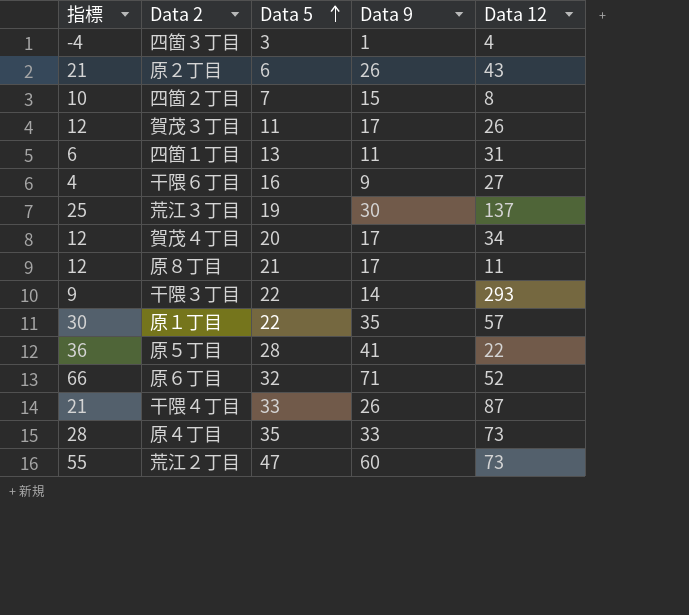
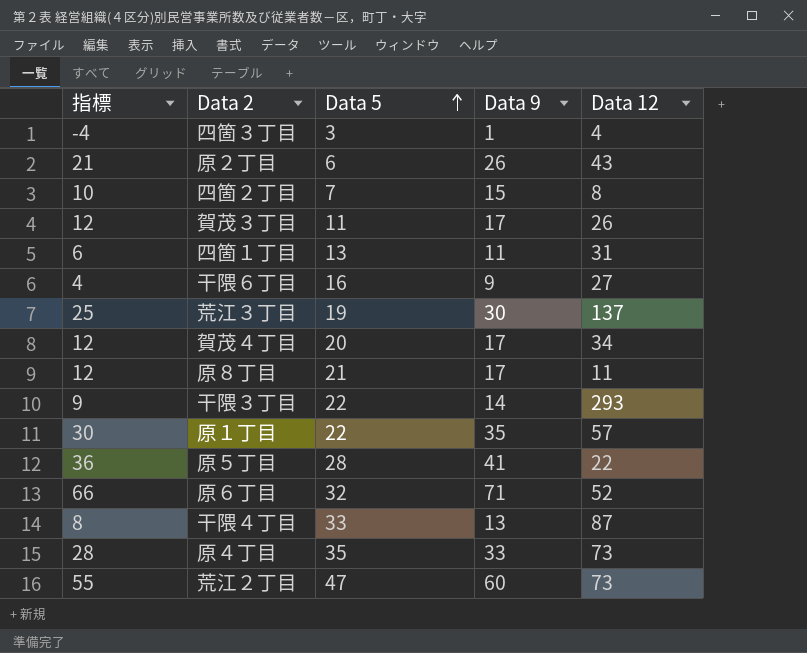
干隈４丁目 | 指標: 21 -> 8
干隈４丁目 | Data 9: 26 -> 13

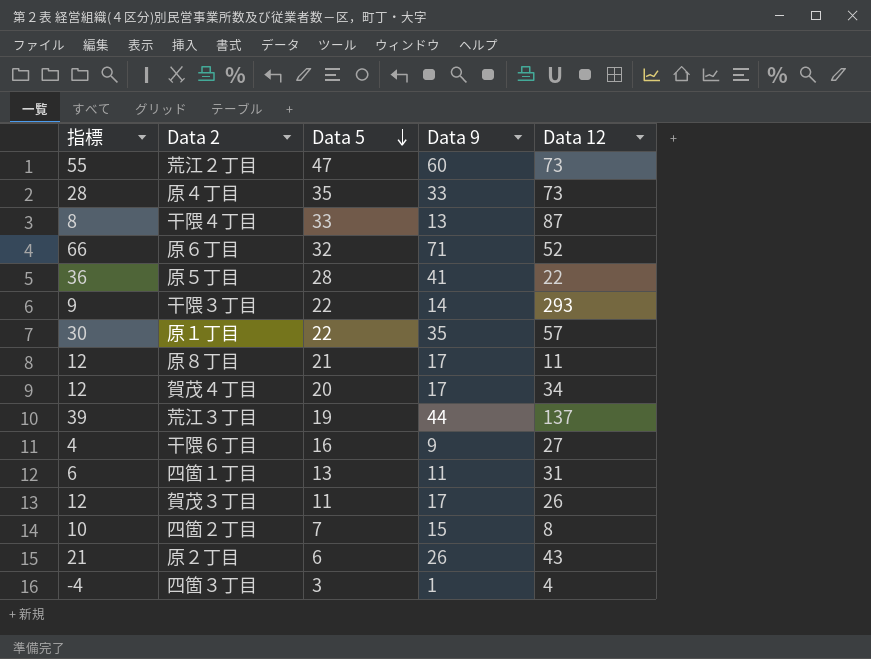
row order: Data 5 ascending -> Data 5 descending
荒江３丁目 | 指標: 25 -> 39
荒江３丁目 | Data 9: 30 -> 44

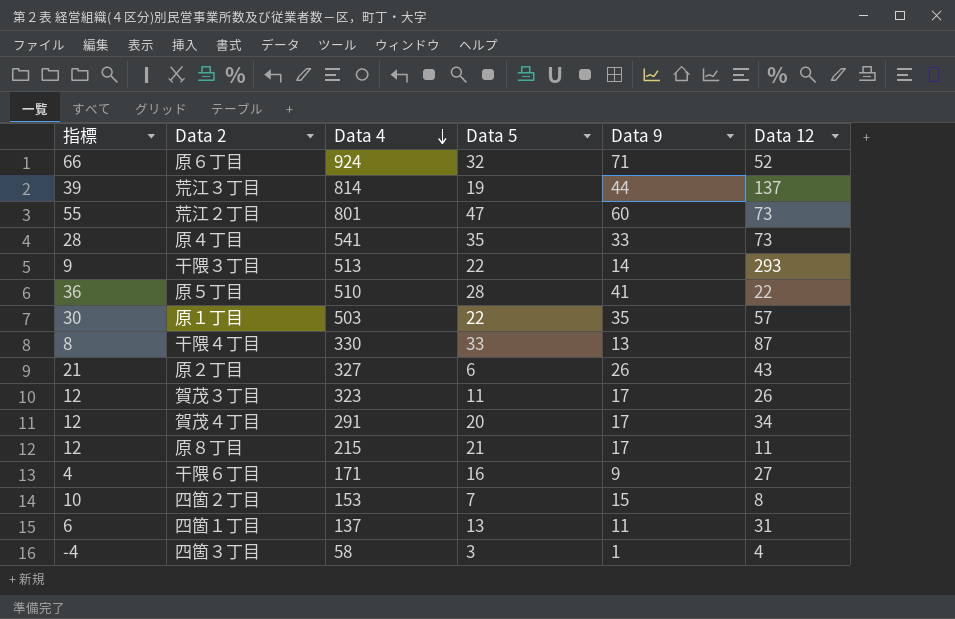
row order: Data 5 descending -> Data 4 descending
column Data 4 | position: none -> 3

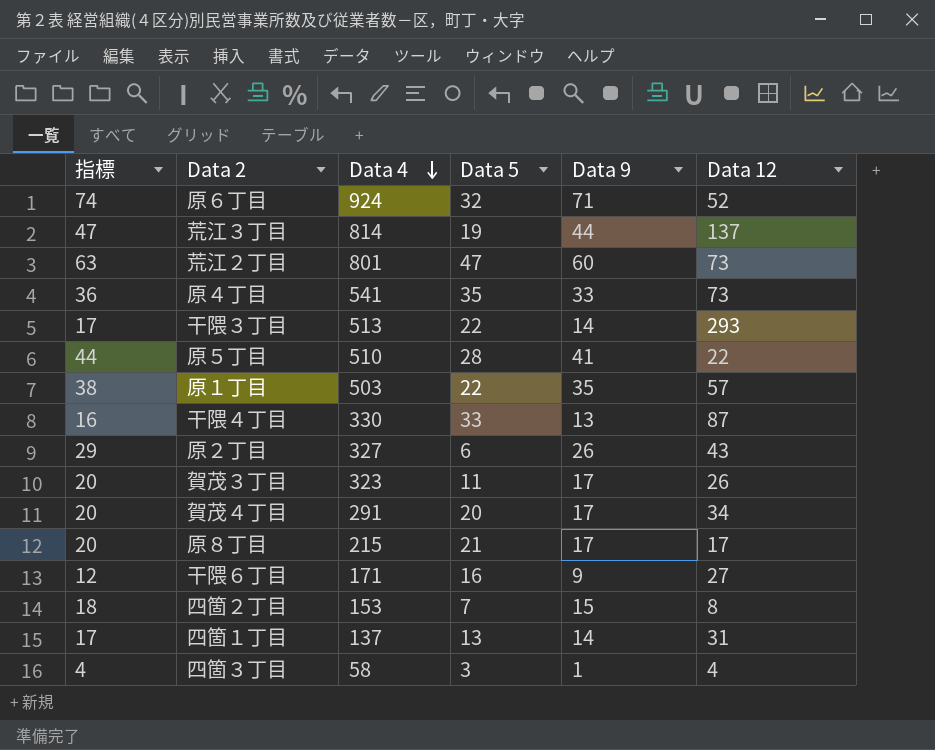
column 指標 | formula: [Data 9] - 5 -> [Data 9] + 3
原８丁目 | Data 12: 11 -> 17
四箇１丁目 | Data 9: 11 -> 14

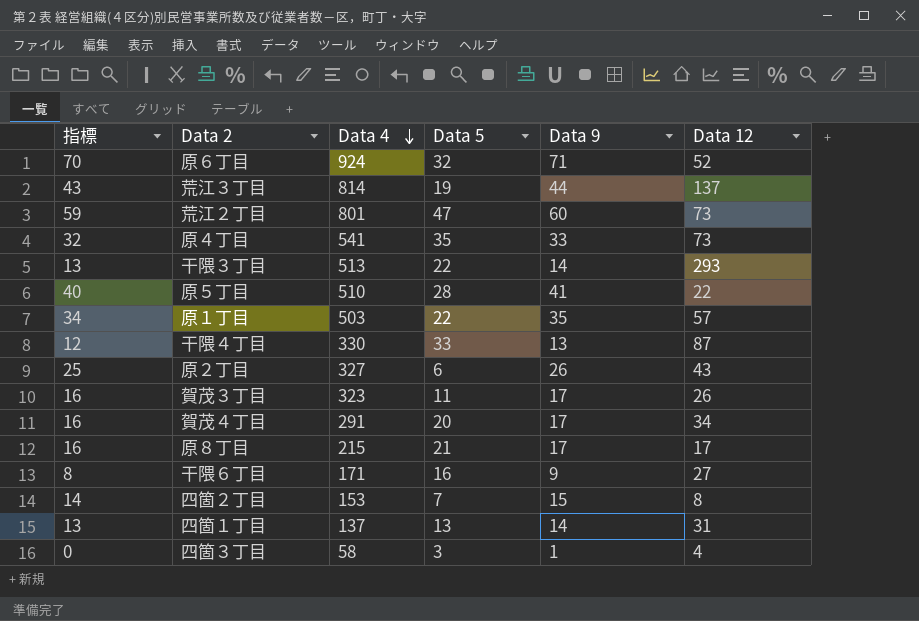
column 指標 | formula: [Data 9] + 3 -> [Data 9] - 1

